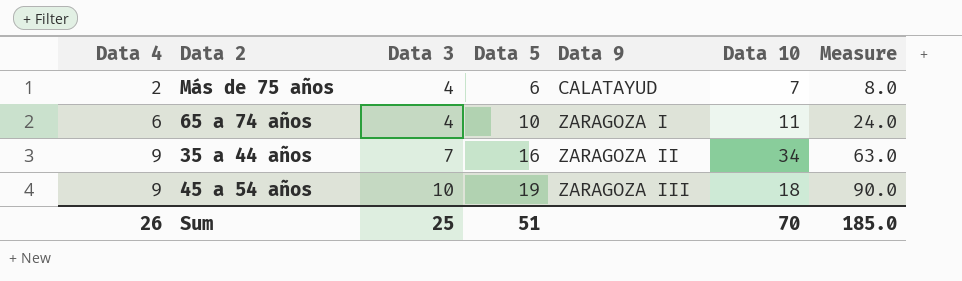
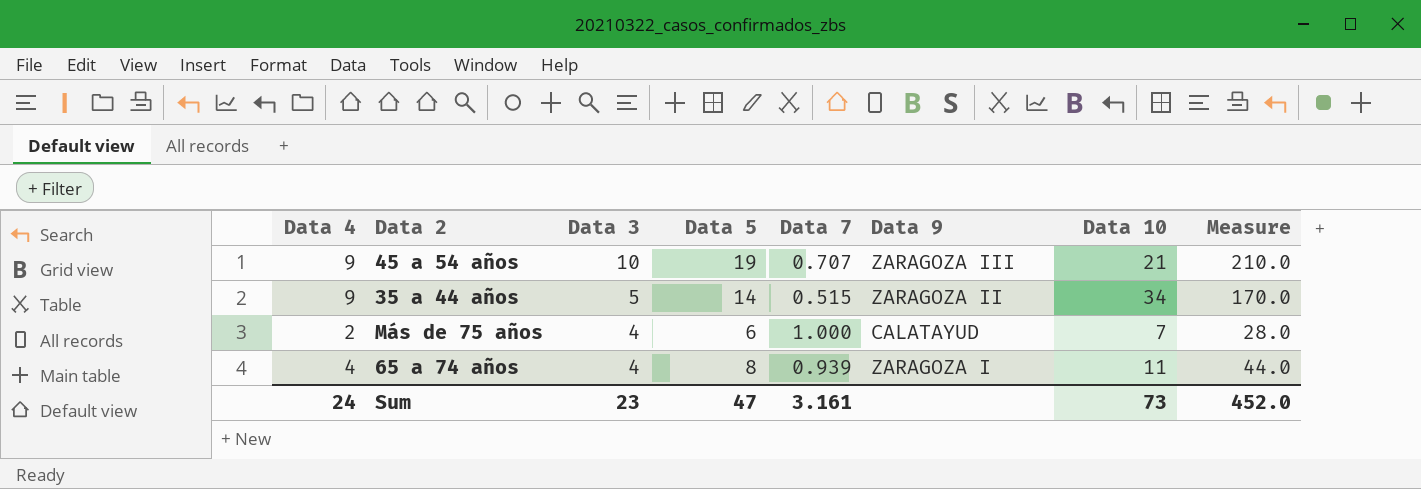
row order: Data 4 ascending -> Data 3 descending
column Data 7 | position: none -> 5
column Measure | formula: [Data 4] * [Data 3] -> [Data 3] * [Data 10]
45 a 54 años | Data 10: 18 -> 21
35 a 44 años | Data 3: 7 -> 5
35 a 44 años | Data 5: 16 -> 14
65 a 74 años | Data 4: 6 -> 4
65 a 74 años | Data 5: 10 -> 8
Sum | Data 4: 26 -> 24
Sum | Data 3: 25 -> 23
Sum | Data 5: 51 -> 47
Sum | Data 10: 70 -> 73
Sum | Measure: 185.0 -> 452.0

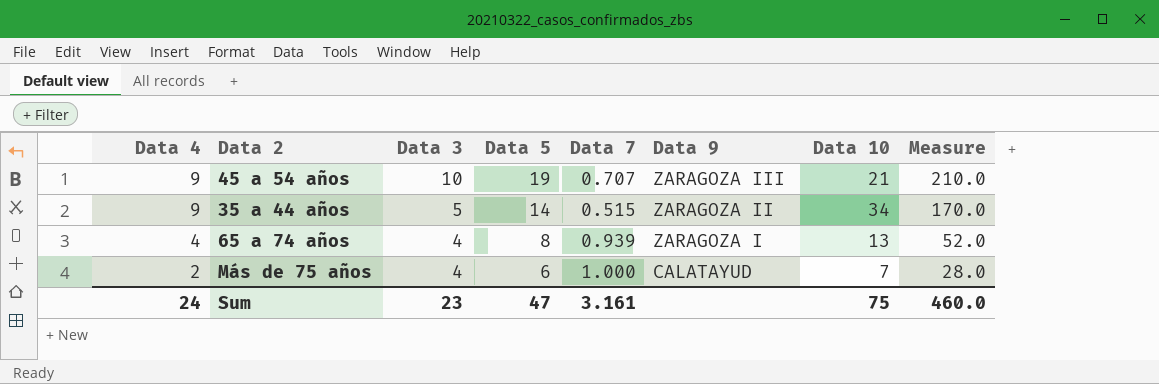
row order: Data 3 descending -> Data 4 descending
65 a 74 años | Data 10: 11 -> 13
65 a 74 años | Measure: 44.0 -> 52.0
Sum | Data 10: 73 -> 75
Sum | Measure: 452.0 -> 460.0

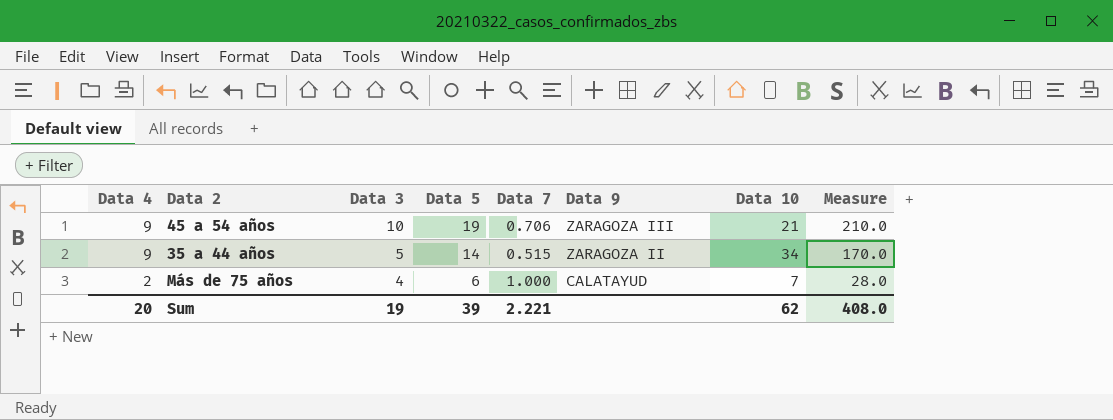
row 65 a 74 años: 4 | 4 | 8 | 0.939 | ZARAGOZA I | 13 | 52.0 -> none
45 a 54 años | Data 7: 0.707 -> 0.706
Sum | Data 4: 24 -> 20
Sum | Data 3: 23 -> 19
Sum | Data 5: 47 -> 39
Sum | Data 7: 3.161 -> 2.221
Sum | Data 10: 75 -> 62
Sum | Measure: 460.0 -> 408.0

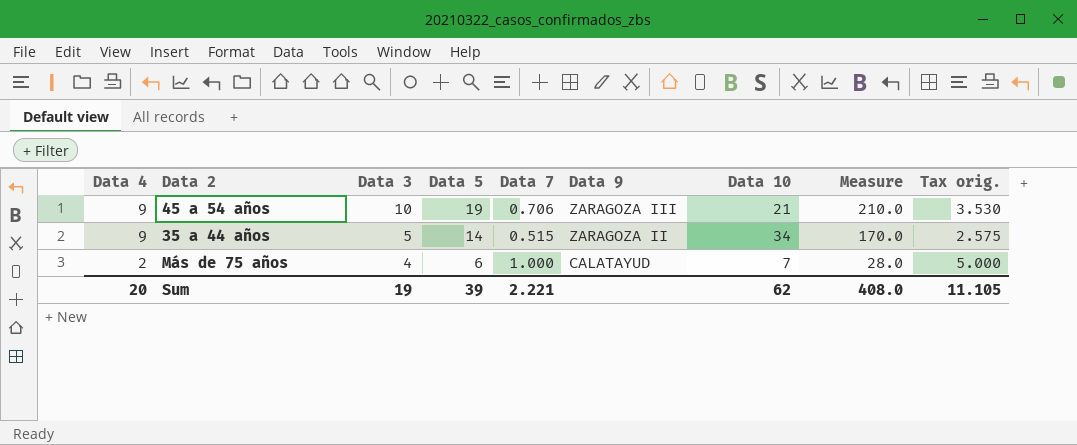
column Tax orig. | formula: none -> [Data 7] * 5

